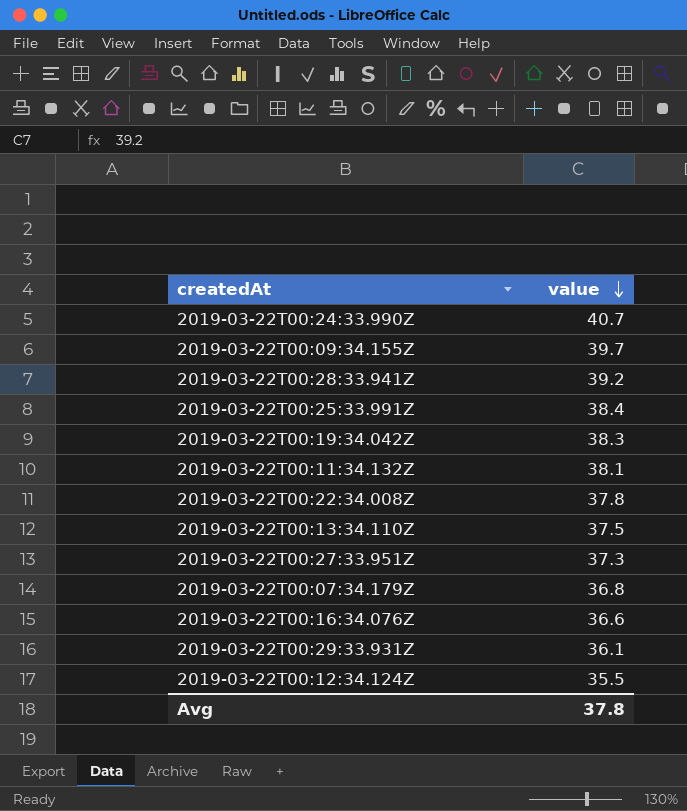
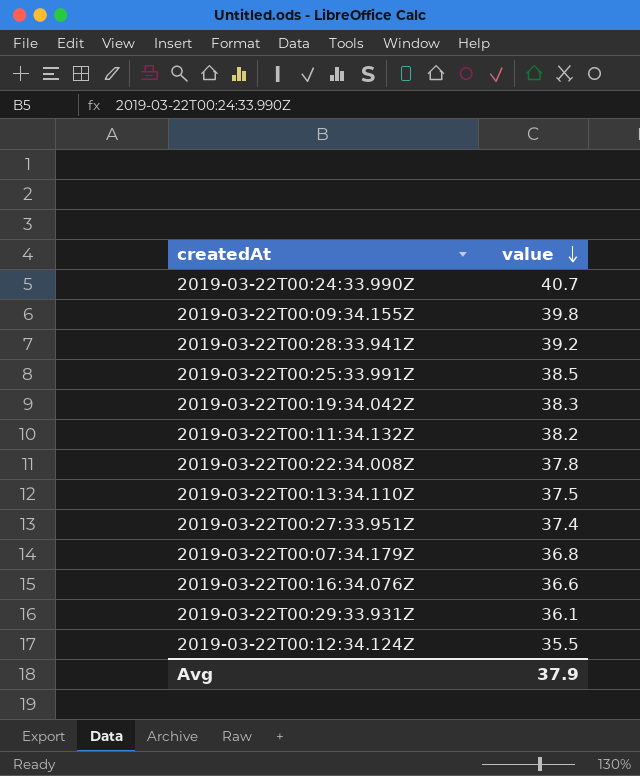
2019-03-22T00:09:34.155Z | value: 39.7 -> 39.8
2019-03-22T00:25:33.991Z | value: 38.4 -> 38.5
2019-03-22T00:11:34.132Z | value: 38.1 -> 38.2
2019-03-22T00:27:33.951Z | value: 37.3 -> 37.4
Avg | value: 37.8 -> 37.9

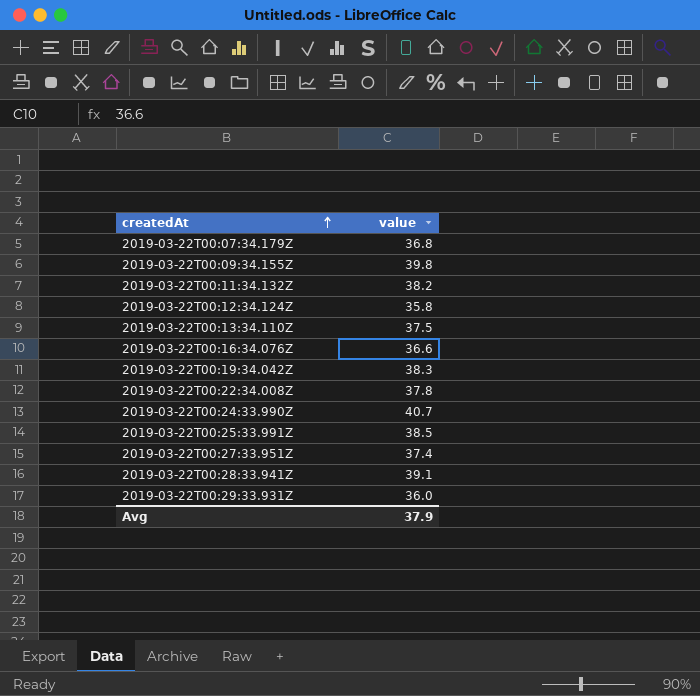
row order: value descending -> createdAt ascending
2019-03-22T00:12:34.124Z | value: 35.5 -> 35.8
2019-03-22T00:28:33.941Z | value: 39.2 -> 39.1
2019-03-22T00:29:33.931Z | value: 36.1 -> 36.0

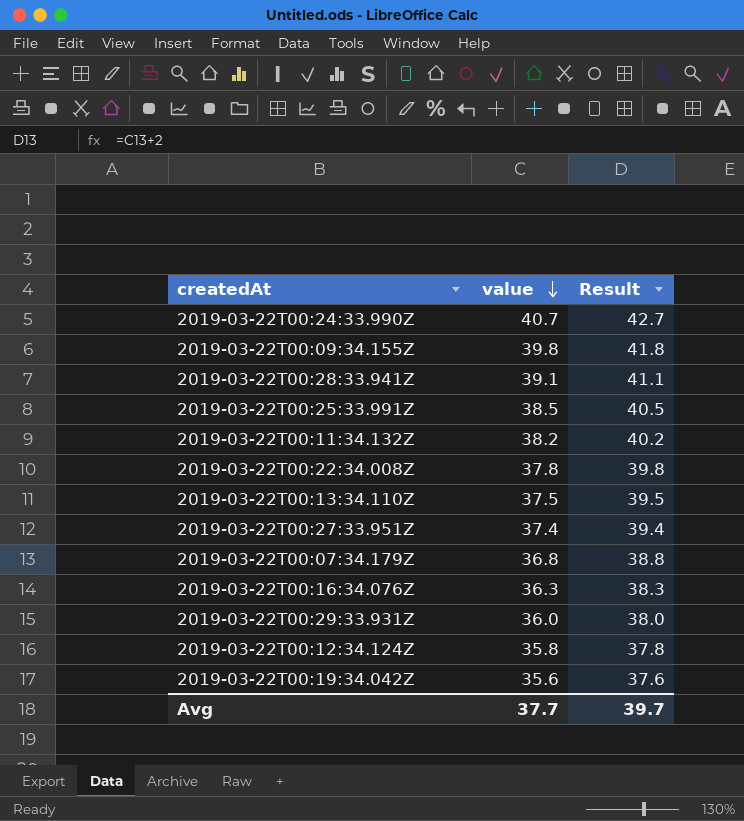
row order: createdAt ascending -> value descending
column Result | formula: none -> [value] + 2
2019-03-22T00:16:34.076Z | value: 36.6 -> 36.3
2019-03-22T00:19:34.042Z | value: 38.3 -> 35.6
Avg | value: 37.9 -> 37.7

